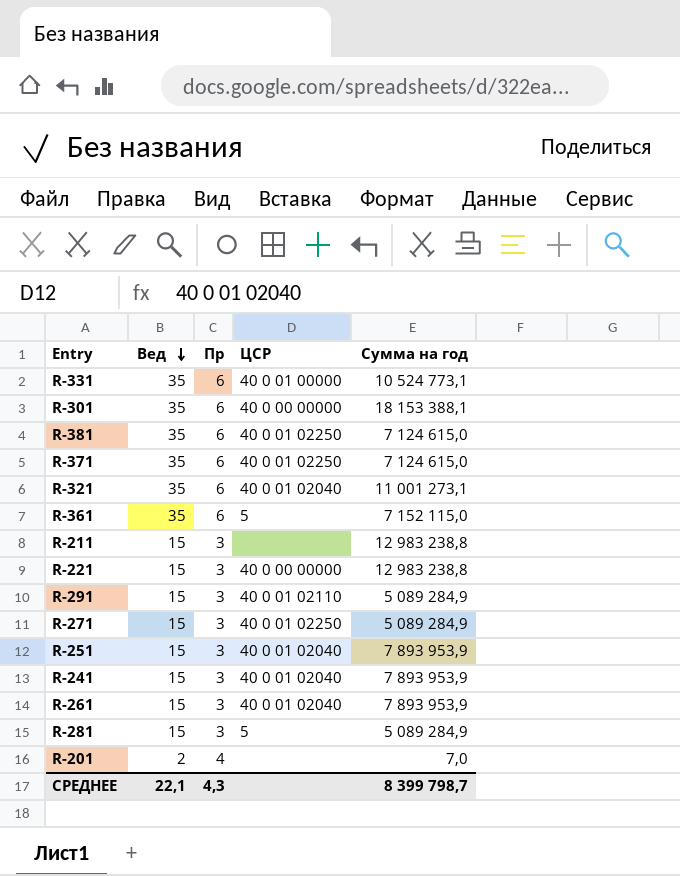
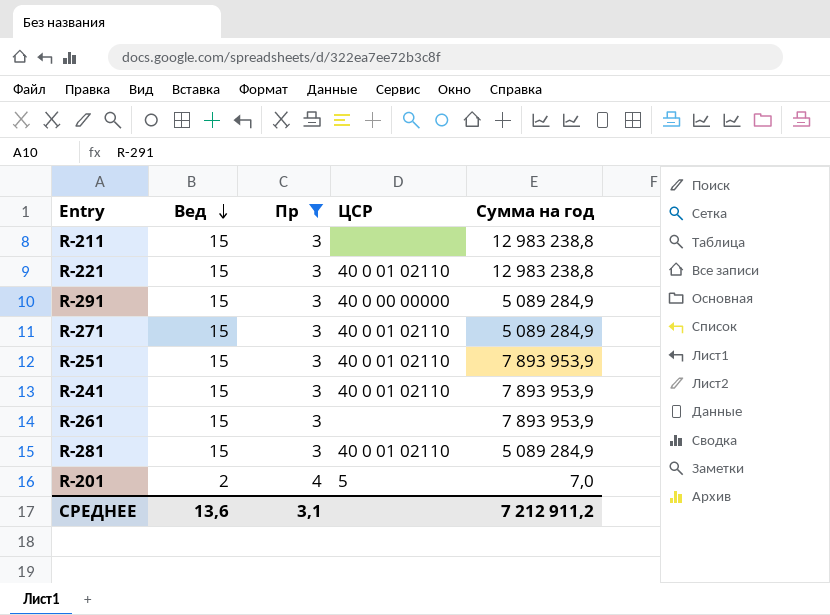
filter: none -> Пр != 6
R-221 | ЦСР: 40 0 00 00000 -> 40 0 01 02110
R-291 | ЦСР: 40 0 01 02110 -> 40 0 00 00000
R-271 | ЦСР: 40 0 01 02250 -> 40 0 01 02110
R-251 | ЦСР: 40 0 01 02040 -> 40 0 01 02110
R-241 | ЦСР: 40 0 01 02040 -> 40 0 01 02110
R-261 | ЦСР: 40 0 01 02040 -> none
R-281 | ЦСР: 5 -> 40 0 01 02110
R-201 | ЦСР: none -> 5
СРЕДНЕЕ | Вед: 22,1 -> 13,6
СРЕДНЕЕ | Пр: 4,3 -> 3,1
СРЕДНЕЕ | Сумма на год: 8 399 798,7 -> 7 212 911,2

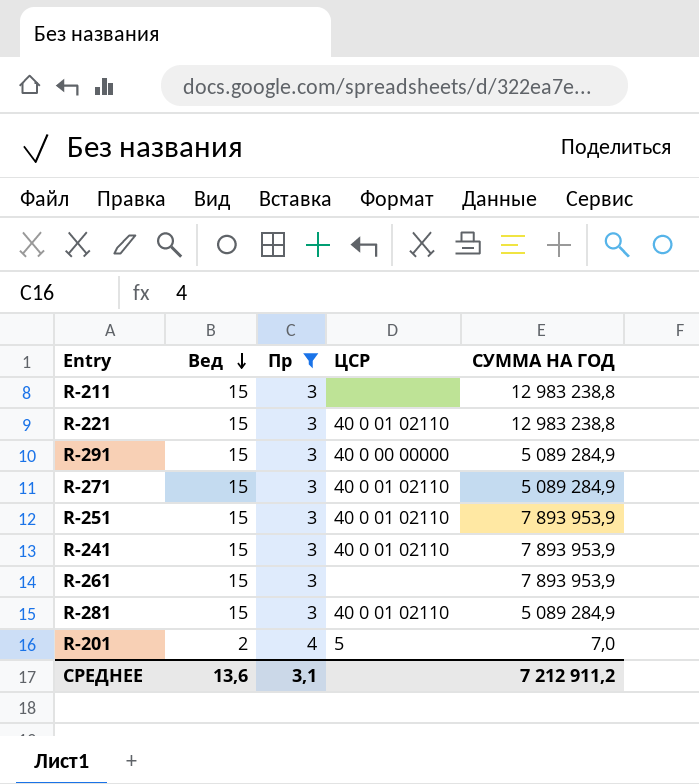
column name: Сумма на год -> СУММА НА ГОД

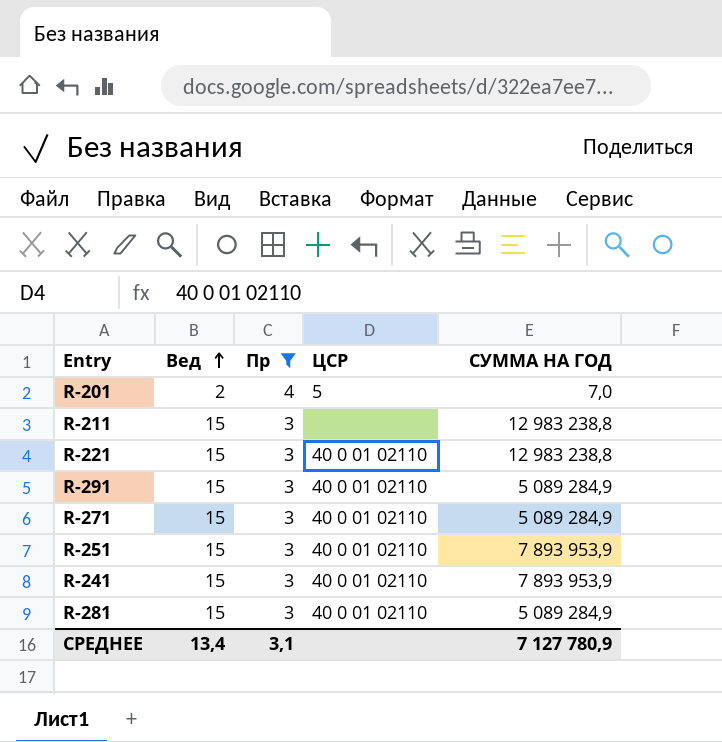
row order: Вед descending -> Вед ascending
row R-261: 15 | 3 | none | 7 893 953,9 -> none
R-291 | ЦСР: 40 0 00 00000 -> 40 0 01 02110
СРЕДНЕЕ | Вед: 13,6 -> 13,4
СРЕДНЕЕ | СУММА НА ГОД: 7 212 911,2 -> 7 127 780,9

